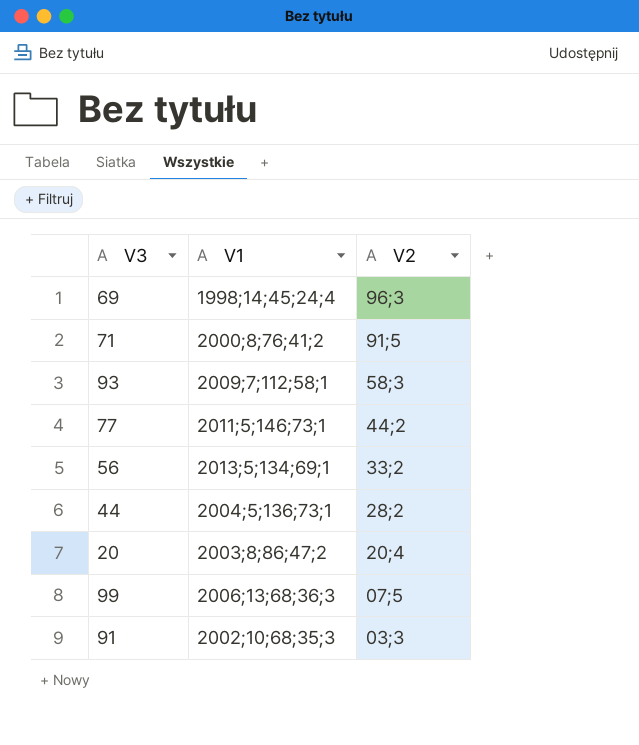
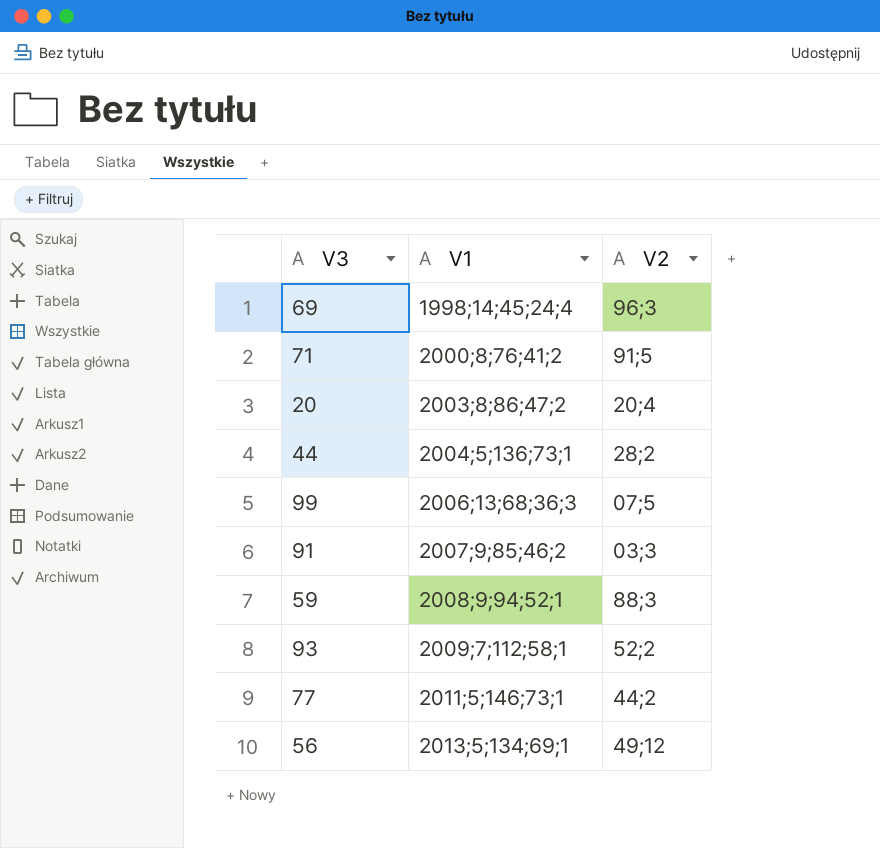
row order: V2 descending -> V1 ascending
91 | V1: 2002;10;68;35;3 -> 2007;9;85;46;2
row 59: none -> 2008;9;94;52;1 | 88;3
93 | V2: 58;3 -> 52;2
56 | V2: 33;2 -> 49;12

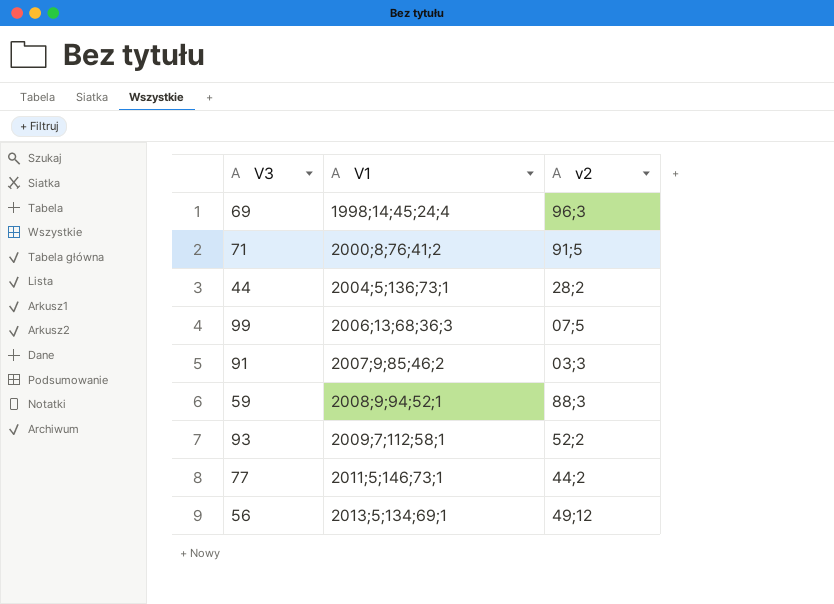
column name: V2 -> v2
row 20: 2003;8;86;47;2 | 20;4 -> none

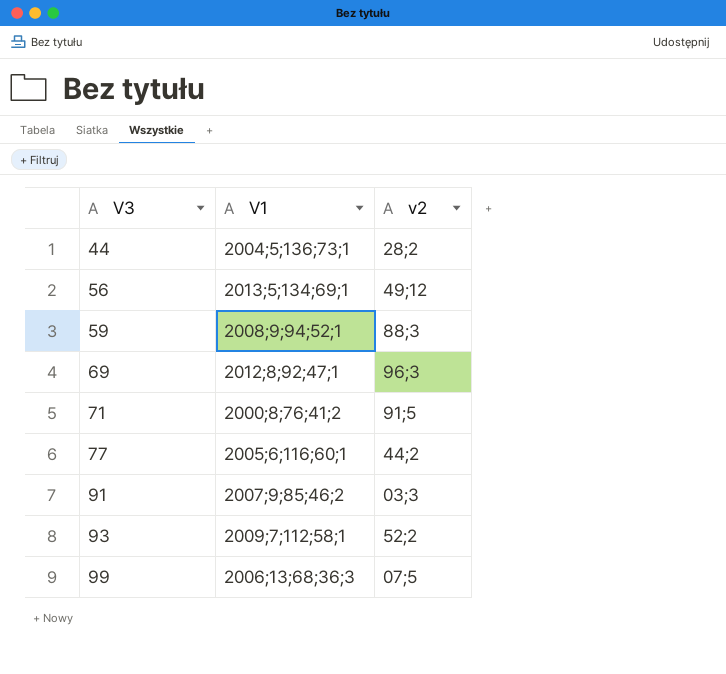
row order: V1 ascending -> V3 ascending
69 | V1: 1998;14;45;24;4 -> 2012;8;92;47;1
77 | V1: 2011;5;146;73;1 -> 2005;6;116;60;1

